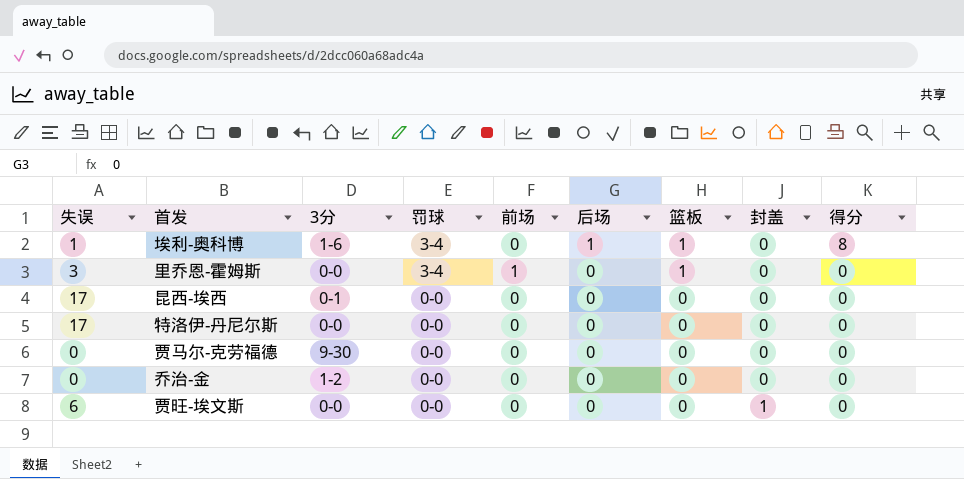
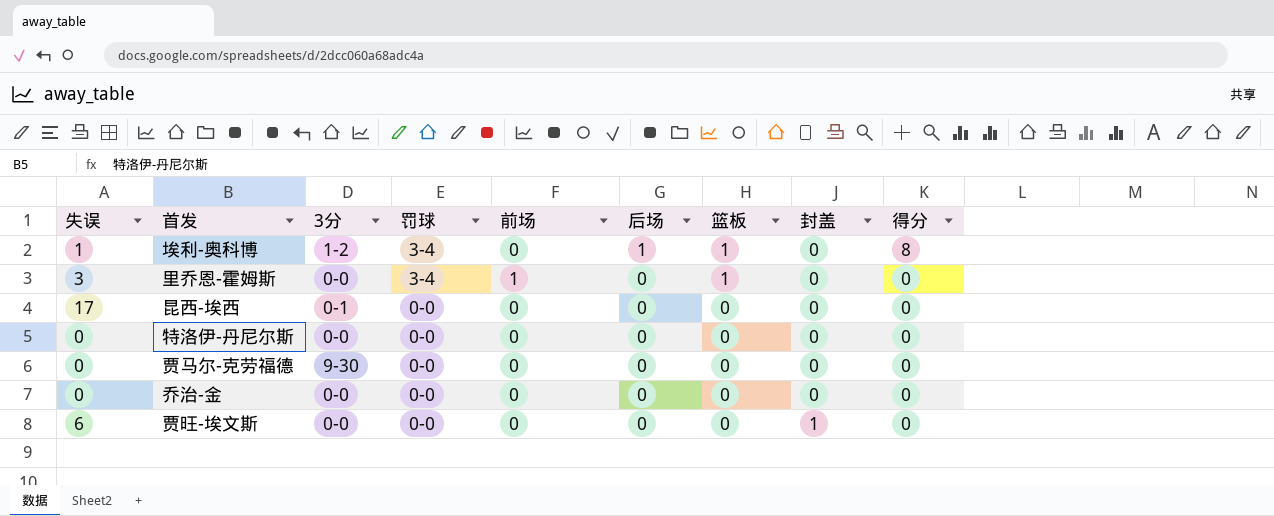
埃利-奥科博 | 3分: 1-6 -> 1-2
特洛伊-丹尼尔斯 | 失误: 17 -> 0
乔治-金 | 3分: 1-2 -> 0-0

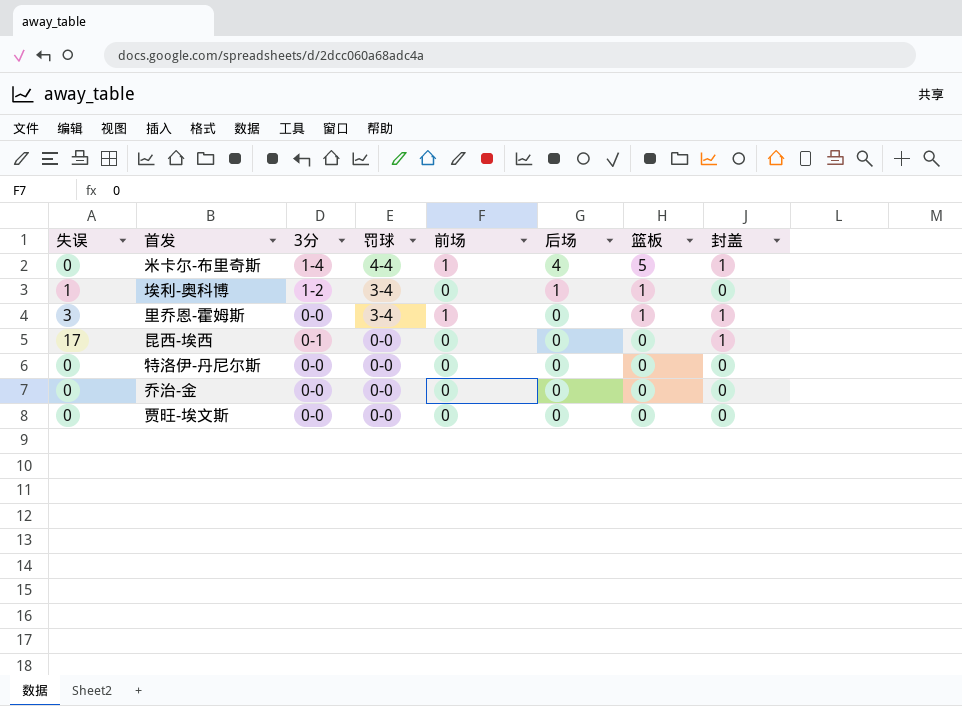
column 得分 | position: 9 -> none
row 贾马尔-克劳福德: 0 | 9-30 | 0-0 | 0 | 0 | 0 | 0 | 0 -> none
row 米卡尔-布里奇斯: none -> 0 | 1-4 | 4-4 | 1 | 4 | 5 | 1
里乔恩-霍姆斯 | 封盖: 0 -> 1
昆西-埃西 | 封盖: 0 -> 1
贾旺-埃文斯 | 失误: 6 -> 0
贾旺-埃文斯 | 封盖: 1 -> 0

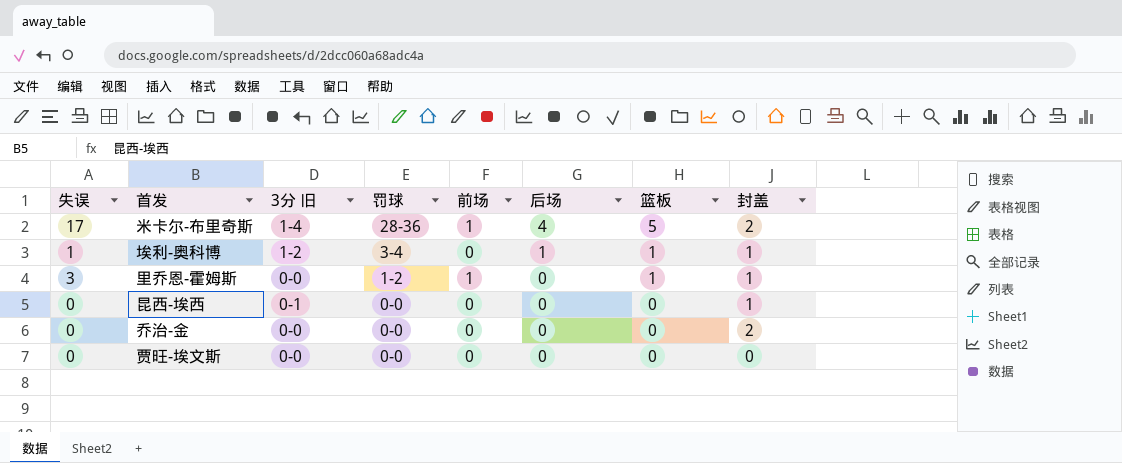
column name: 3分 -> 3分 旧
row 特洛伊-丹尼尔斯: 0 | 0-0 | 0-0 | 0 | 0 | 0 | 0 -> none
米卡尔-布里奇斯 | 失误: 0 -> 17
米卡尔-布里奇斯 | 罚球: 4-4 -> 28-36
米卡尔-布里奇斯 | 封盖: 1 -> 2
埃利-奥科博 | 封盖: 0 -> 1
里乔恩-霍姆斯 | 罚球: 3-4 -> 1-2
昆西-埃西 | 失误: 17 -> 0
乔治-金 | 封盖: 0 -> 2

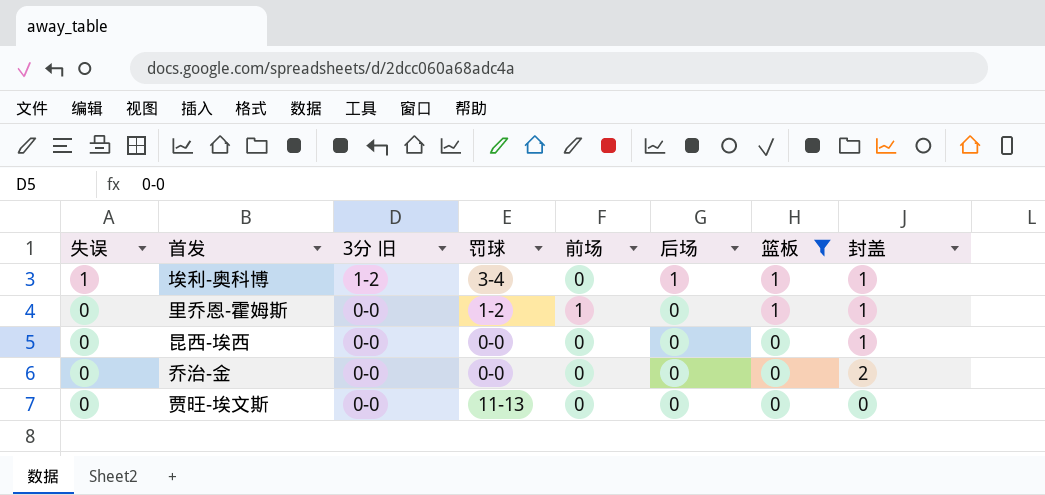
filter: none -> 篮板 != 5
里乔恩-霍姆斯 | 失误: 3 -> 0
昆西-埃西 | 3分 旧: 0-1 -> 0-0
贾旺-埃文斯 | 罚球: 0-0 -> 11-13

